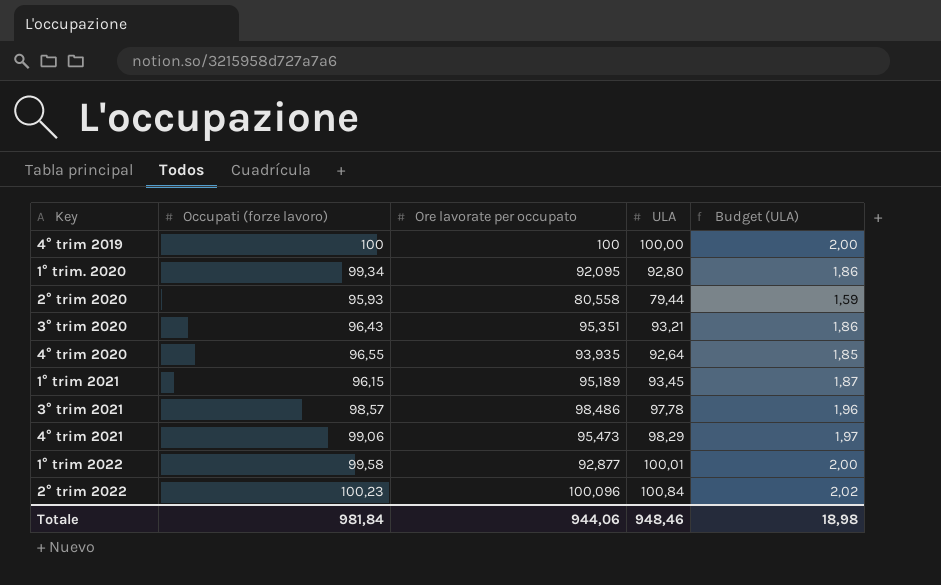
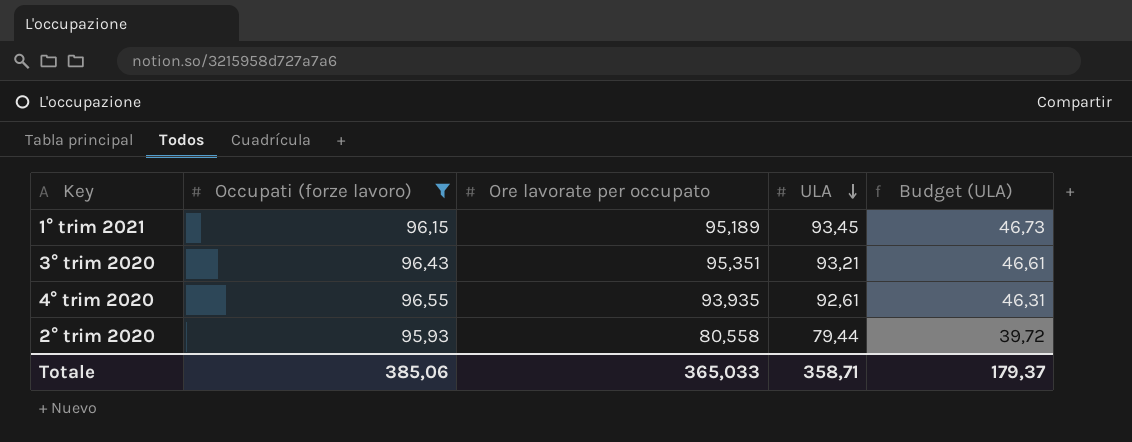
filter: none -> Occupati (forze lavoro) <= 96,55
row order: none -> ULA descending
column Budget (ULA) | formula: [ULA] * 0,02 -> [ULA] * 0,5
4° trim 2020 | ULA: 92,64 -> 92,61
Totale | Occupati (forze lavoro): 981,84 -> 385,06
Totale | Ore lavorate per occupato: 944,06 -> 365,033
Totale | ULA: 948,46 -> 358,71
Totale | Budget (ULA): 18,98 -> 179,37

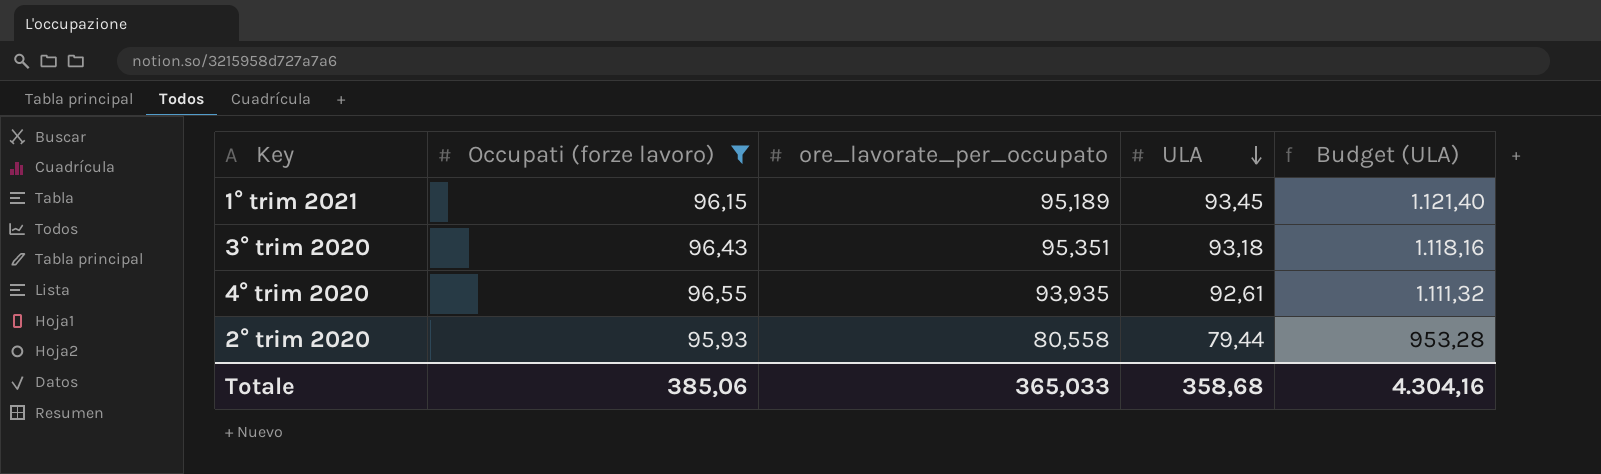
column name: Ore lavorate per occupato -> ore_lavorate_per_occupato
column Budget (ULA) | formula: [ULA] * 0,5 -> [ULA] * 12
3° trim 2020 | ULA: 93,21 -> 93,18
Totale | ULA: 358,71 -> 358,68
Totale | Budget (ULA): 179,37 -> 4.304,16

